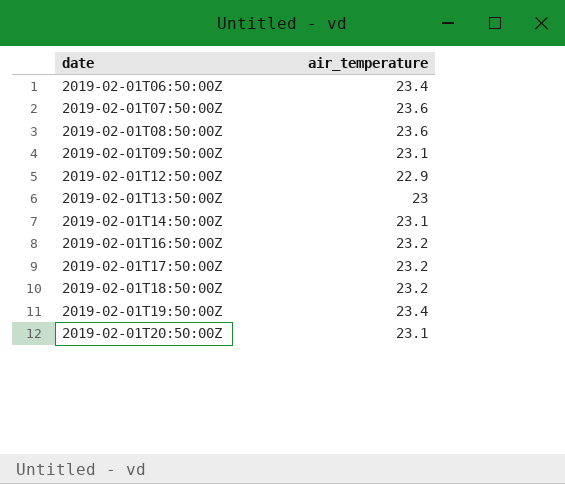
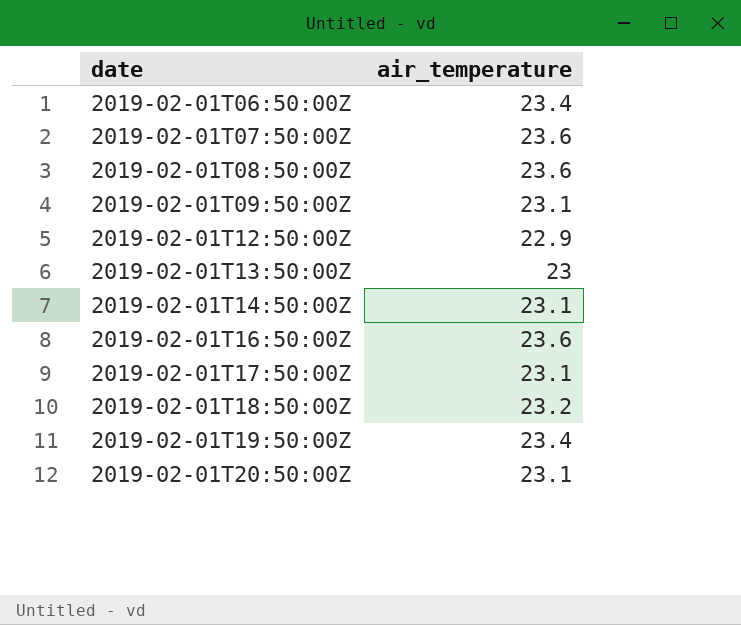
2019-02-01T16:50:00Z | air_temperature: 23.2 -> 23.6
2019-02-01T17:50:00Z | air_temperature: 23.2 -> 23.1

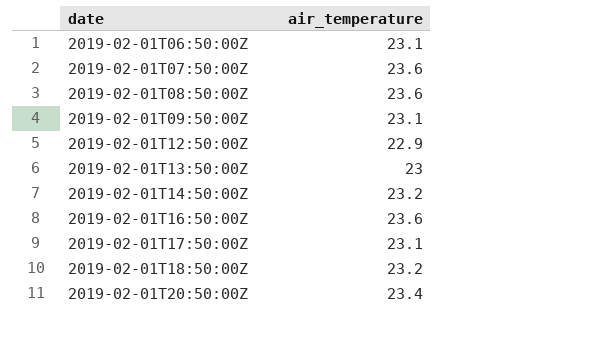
row 2019-02-01T19:50:00Z: 23.4 -> none
2019-02-01T06:50:00Z | air_temperature: 23.4 -> 23.1
2019-02-01T14:50:00Z | air_temperature: 23.1 -> 23.2
2019-02-01T20:50:00Z | air_temperature: 23.1 -> 23.4

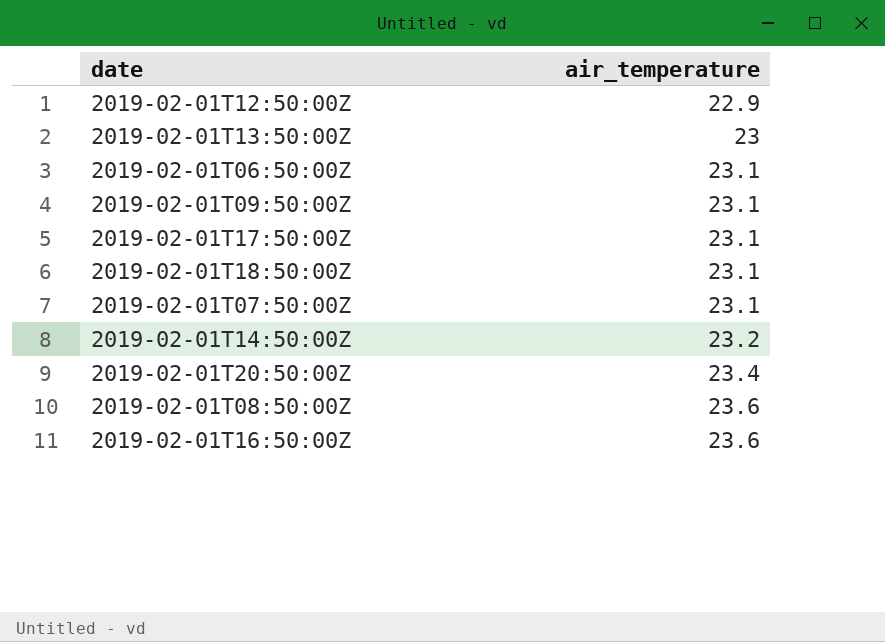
row order: date ascending -> air_temperature ascending
2019-02-01T18:50:00Z | air_temperature: 23.2 -> 23.1
2019-02-01T07:50:00Z | air_temperature: 23.6 -> 23.1

